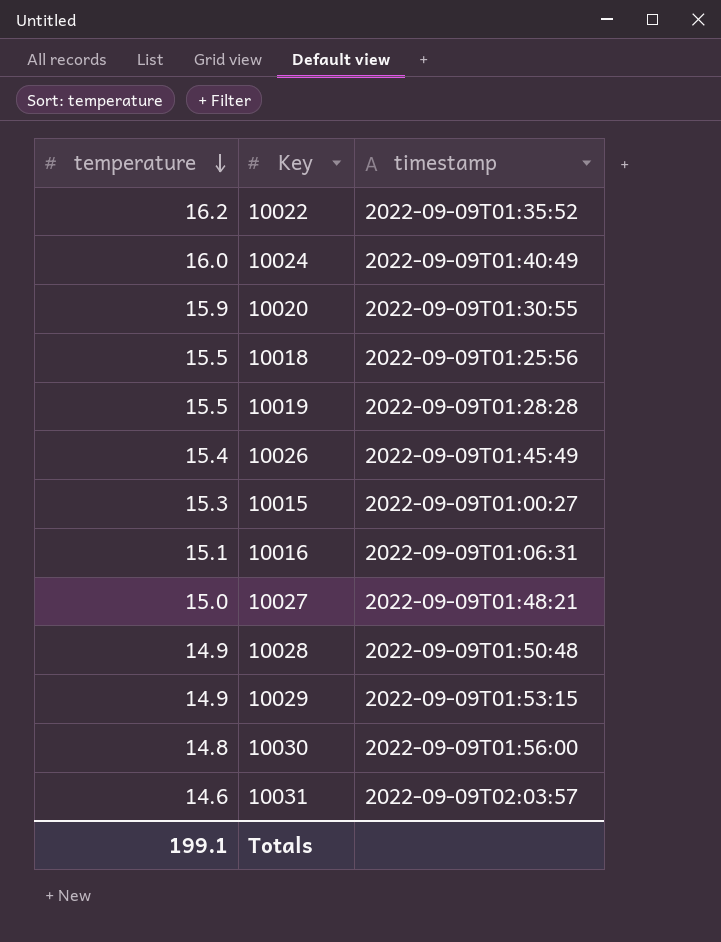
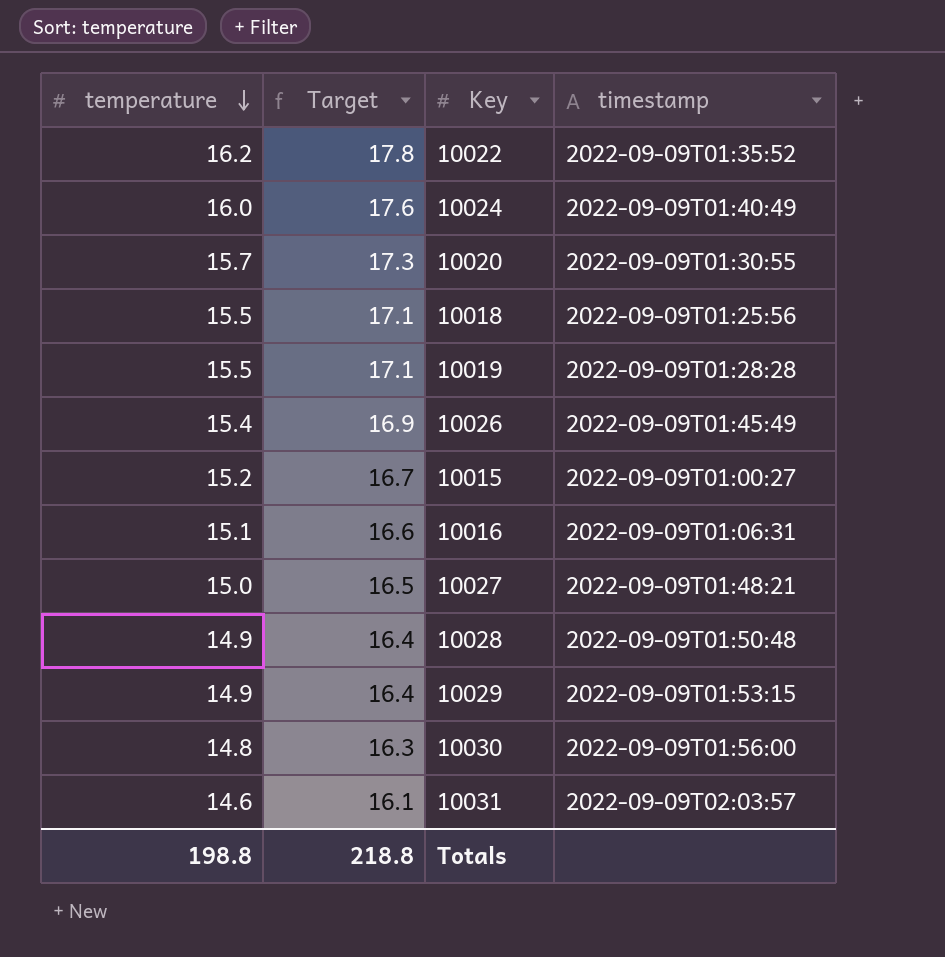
column Target | formula: none -> [temperature] * 1.1
10020 | temperature: 15.9 -> 15.7
10015 | temperature: 15.3 -> 15.2
Totals | temperature: 199.1 -> 198.8

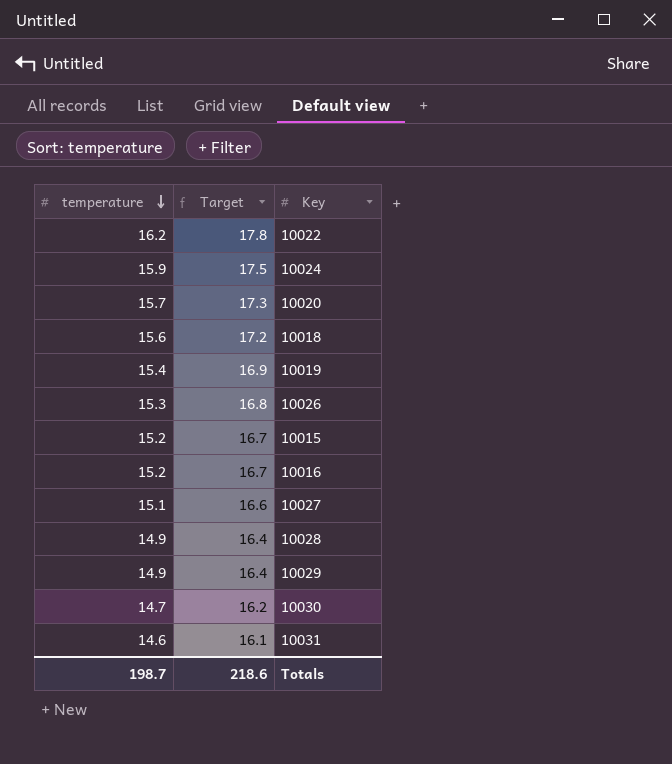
column timestamp | position: 4 -> none
10024 | temperature: 16.0 -> 15.9
10024 | Target: 17.6 -> 17.5
10018 | temperature: 15.5 -> 15.6
10018 | Target: 17.1 -> 17.2
10019 | temperature: 15.5 -> 15.4
10019 | Target: 17.1 -> 16.9
10026 | temperature: 15.4 -> 15.3
10026 | Target: 16.9 -> 16.8
10016 | temperature: 15.1 -> 15.2
10016 | Target: 16.6 -> 16.7
10027 | temperature: 15.0 -> 15.1
10027 | Target: 16.5 -> 16.6
10030 | temperature: 14.8 -> 14.7
10030 | Target: 16.3 -> 16.2
Totals | temperature: 198.8 -> 198.7
Totals | Target: 218.8 -> 218.6

